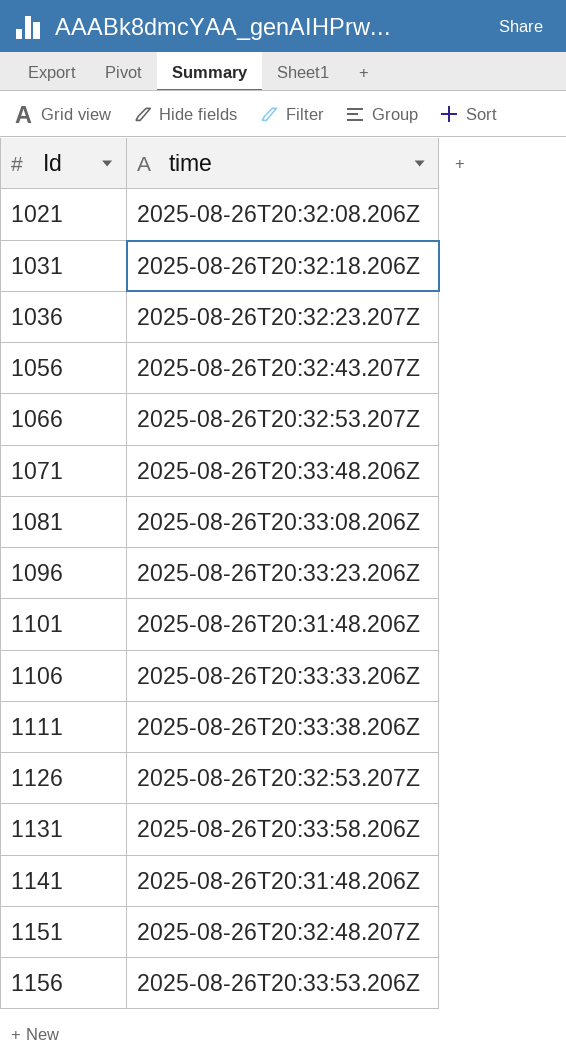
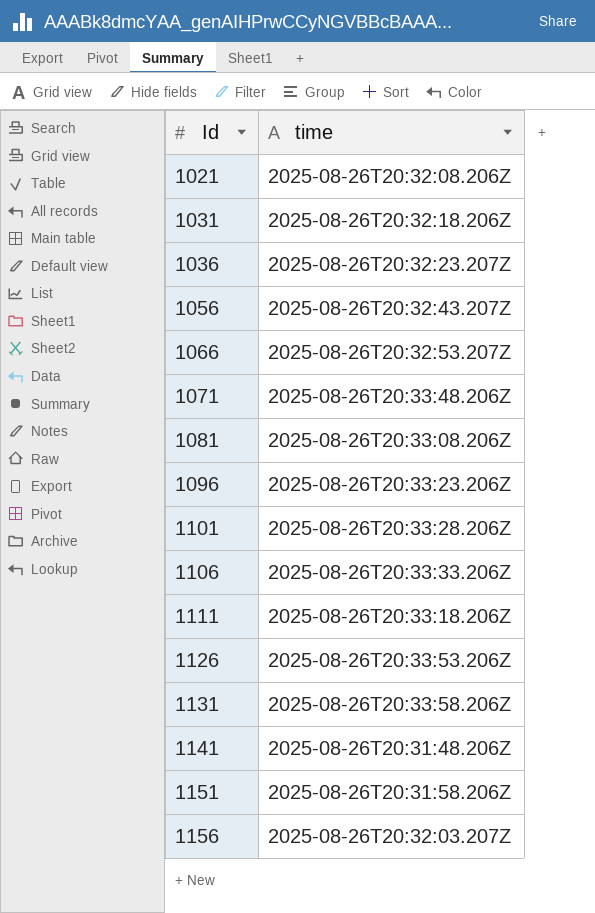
1101 | time: 2025-08-26T20:31:48.206Z -> 2025-08-26T20:33:28.206Z
1111 | time: 2025-08-26T20:33:38.206Z -> 2025-08-26T20:33:18.206Z
1126 | time: 2025-08-26T20:32:53.207Z -> 2025-08-26T20:33:53.206Z
1151 | time: 2025-08-26T20:32:48.207Z -> 2025-08-26T20:31:58.206Z
1156 | time: 2025-08-26T20:33:53.206Z -> 2025-08-26T20:32:03.207Z

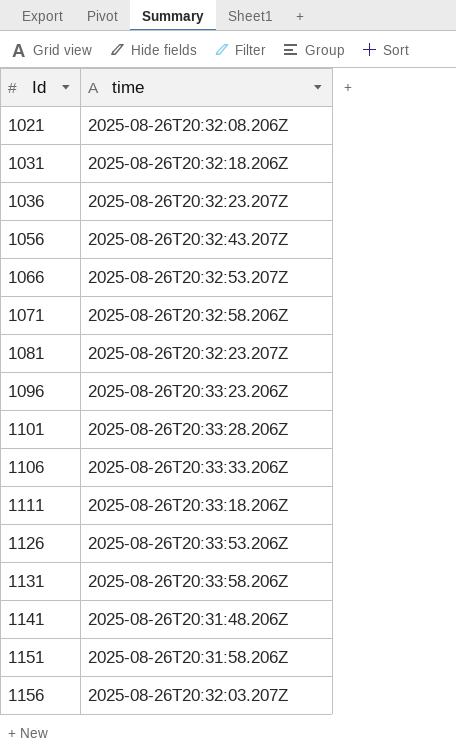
1071 | time: 2025-08-26T20:33:48.206Z -> 2025-08-26T20:32:58.206Z
1081 | time: 2025-08-26T20:33:08.206Z -> 2025-08-26T20:32:23.207Z

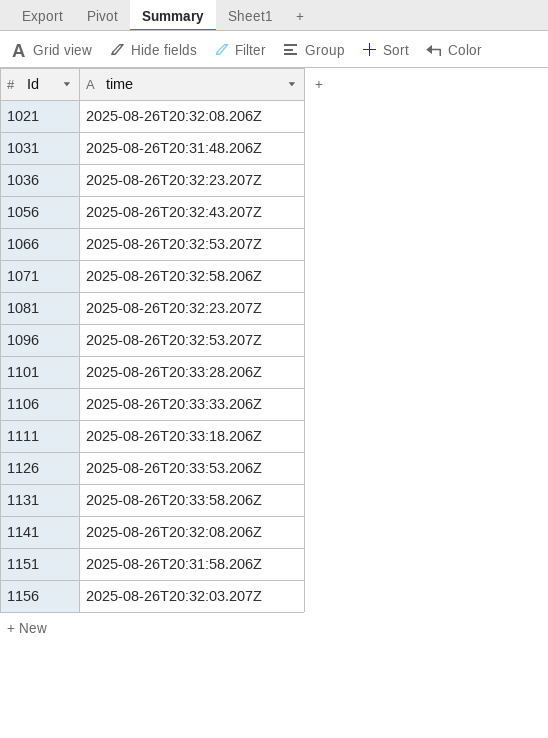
1031 | time: 2025-08-26T20:32:18.206Z -> 2025-08-26T20:31:48.206Z
1096 | time: 2025-08-26T20:33:23.206Z -> 2025-08-26T20:32:53.207Z
1141 | time: 2025-08-26T20:31:48.206Z -> 2025-08-26T20:32:08.206Z

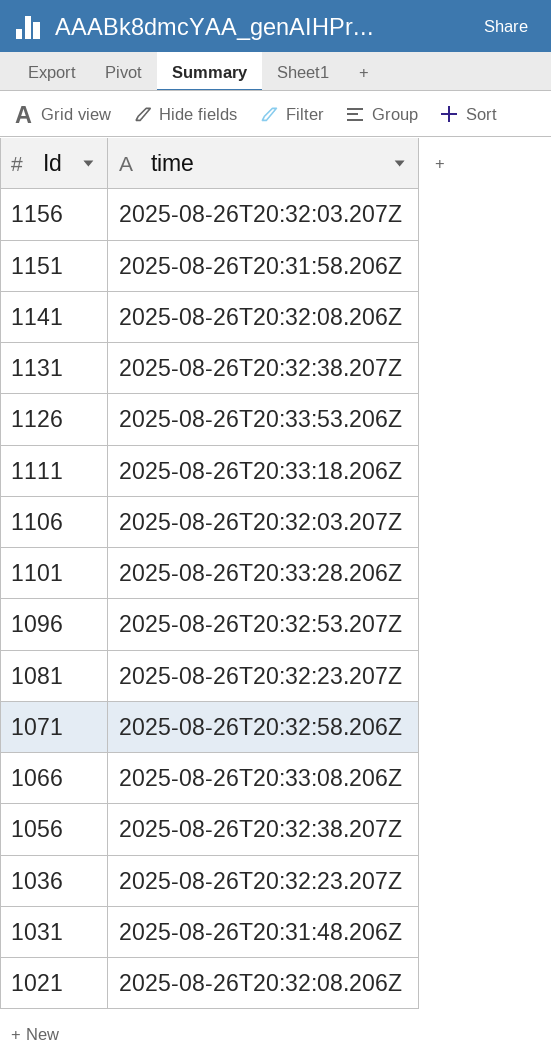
row order: Id ascending -> Id descending
1131 | time: 2025-08-26T20:33:58.206Z -> 2025-08-26T20:32:38.207Z
1106 | time: 2025-08-26T20:33:33.206Z -> 2025-08-26T20:32:03.207Z
1066 | time: 2025-08-26T20:32:53.207Z -> 2025-08-26T20:33:08.206Z
1056 | time: 2025-08-26T20:32:43.207Z -> 2025-08-26T20:32:38.207Z

